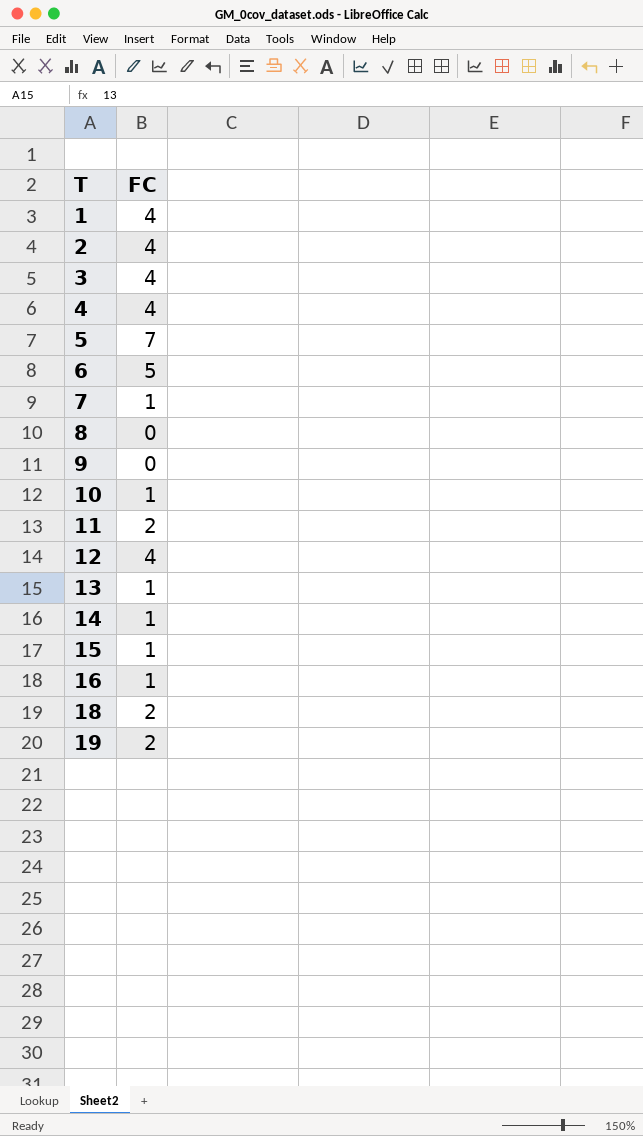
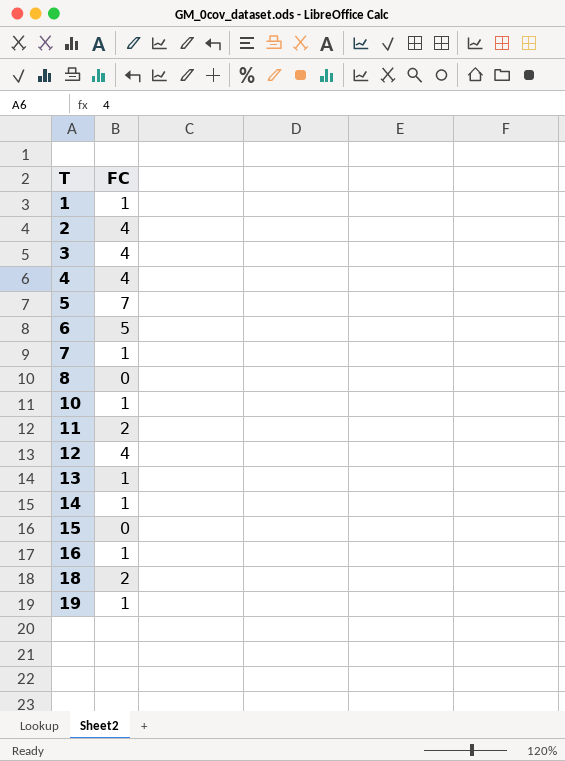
row 9: 0 -> none
1 | FC: 4 -> 1
15 | FC: 1 -> 0
19 | FC: 2 -> 1

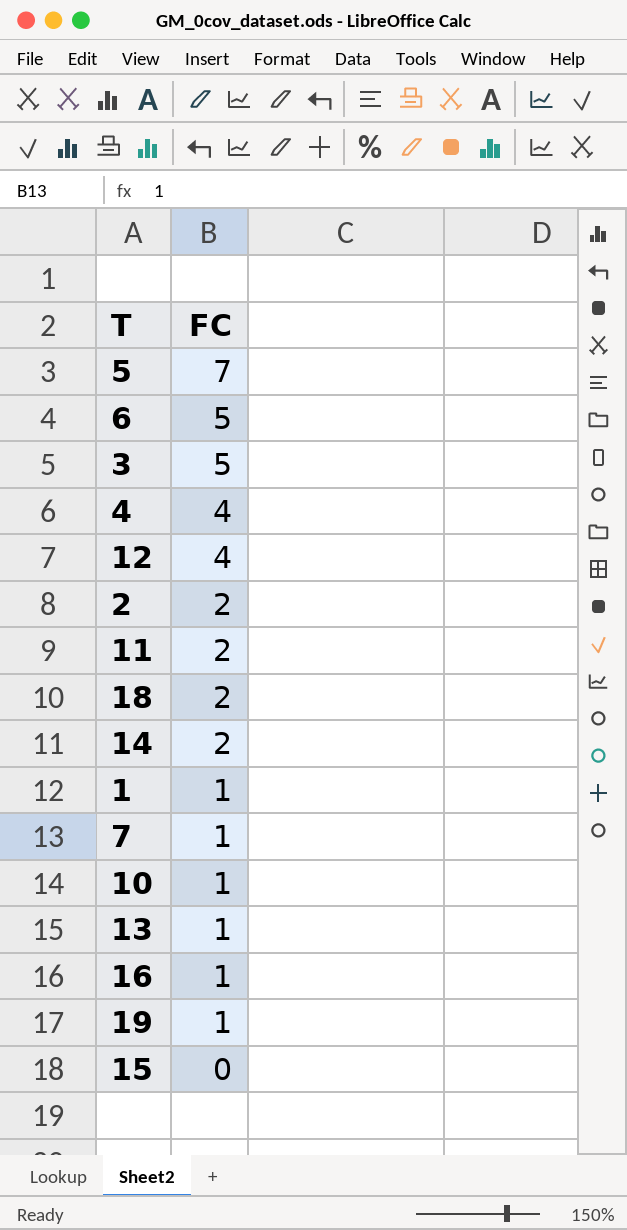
row order: T ascending -> FC descending
row 8: 0 -> none
3 | FC: 4 -> 5
2 | FC: 4 -> 2
14 | FC: 1 -> 2

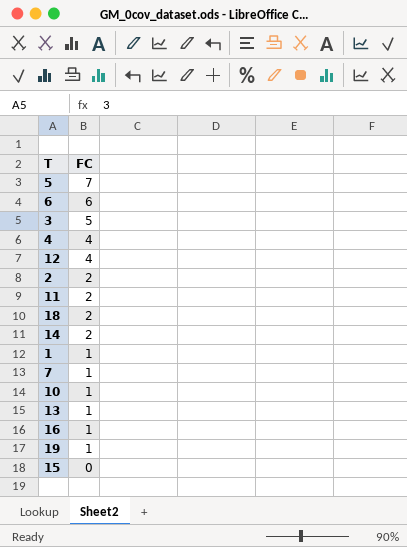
6 | FC: 5 -> 6

